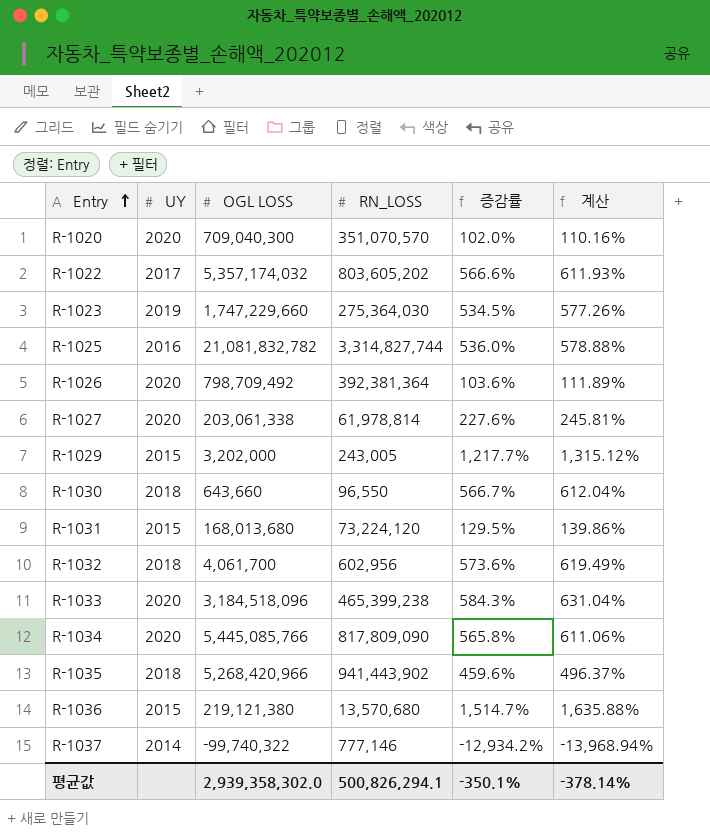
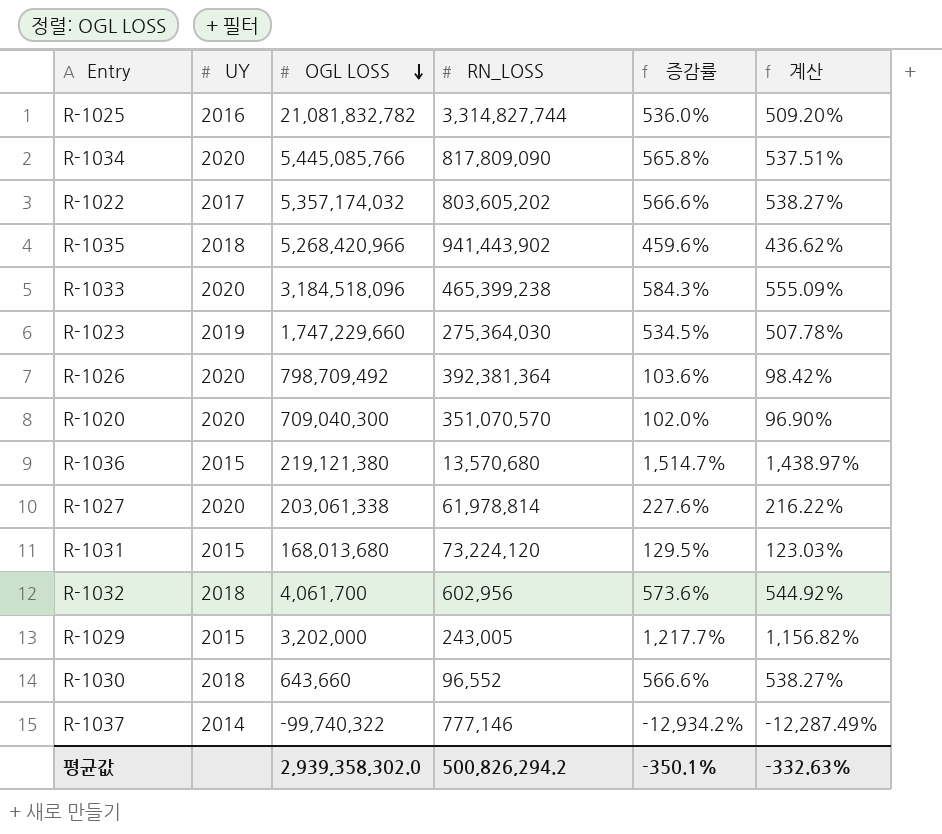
row order: Entry ascending -> OGL LOSS descending
column 계산 | formula: [증감률] * 1.08 -> [증감률] * 0.95
R-1030 | RN_LOSS: 96,550 -> 96,552
R-1030 | 증감률: 566.7% -> 566.6%
평균값 | RN_LOSS: 500,826,294.1 -> 500,826,294.2
평균값 | 계산: -378.14% -> -332.63%

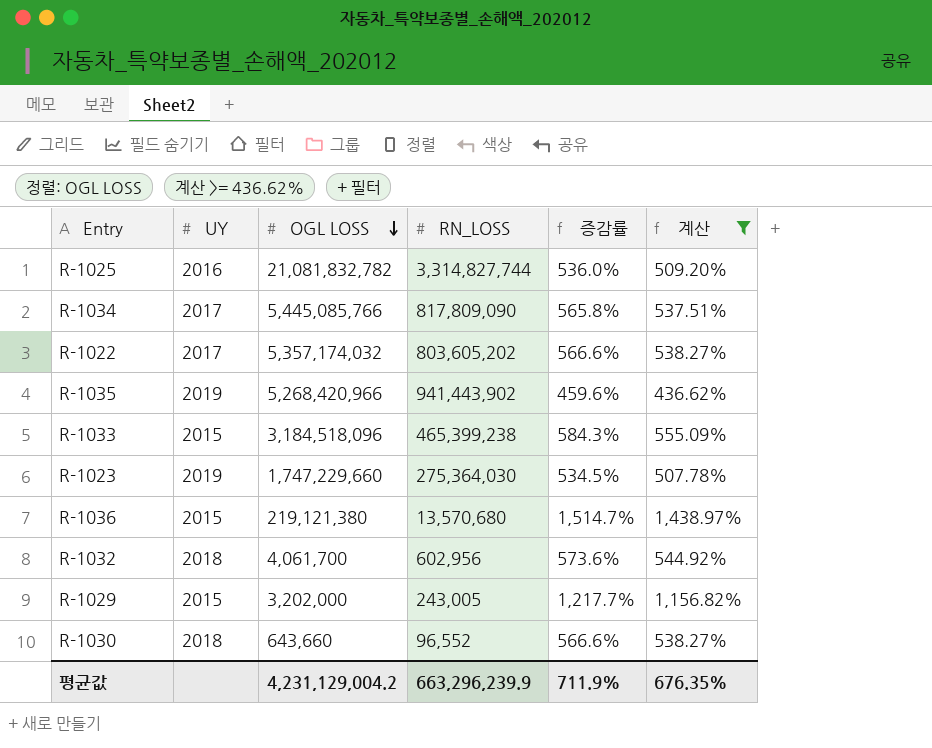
filter: none -> 계산 >= 436.62%
R-1034 | UY: 2020 -> 2017
R-1035 | UY: 2018 -> 2019
R-1033 | UY: 2020 -> 2015
평균값 | OGL LOSS: 2,939,358,302.0 -> 4,231,129,004.2
평균값 | RN_LOSS: 500,826,294.2 -> 663,296,239.9
평균값 | 증감률: -350.1% -> 711.9%
평균값 | 계산: -332.63% -> 676.35%

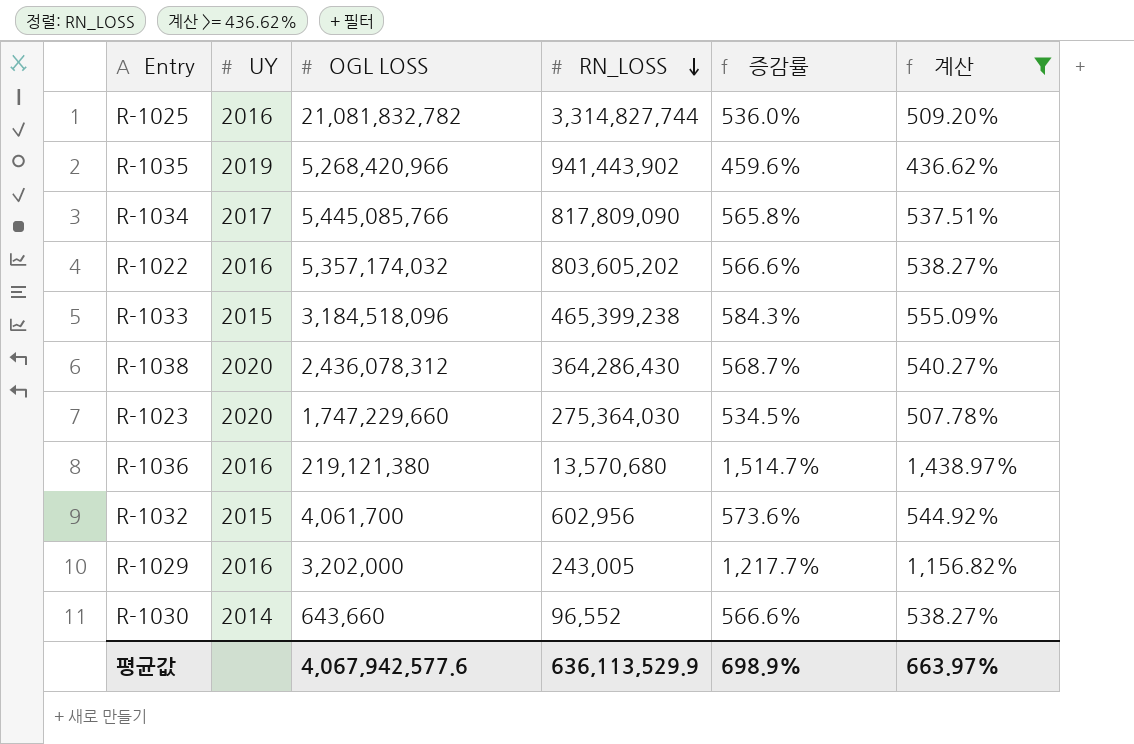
row order: OGL LOSS descending -> RN_LOSS descending
R-1022 | UY: 2017 -> 2016
row R-1038: none -> 2020 | 2,436,078,312 | 364,286,430 | 568.7% | 540.27%
R-1023 | UY: 2019 -> 2020
R-1036 | UY: 2015 -> 2016
R-1032 | UY: 2018 -> 2015
R-1029 | UY: 2015 -> 2016
R-1030 | UY: 2018 -> 2014
평균값 | OGL LOSS: 4,231,129,004.2 -> 4,067,942,577.6
평균값 | RN_LOSS: 663,296,239.9 -> 636,113,529.9
평균값 | 증감률: 711.9% -> 698.9%
평균값 | 계산: 676.35% -> 663.97%

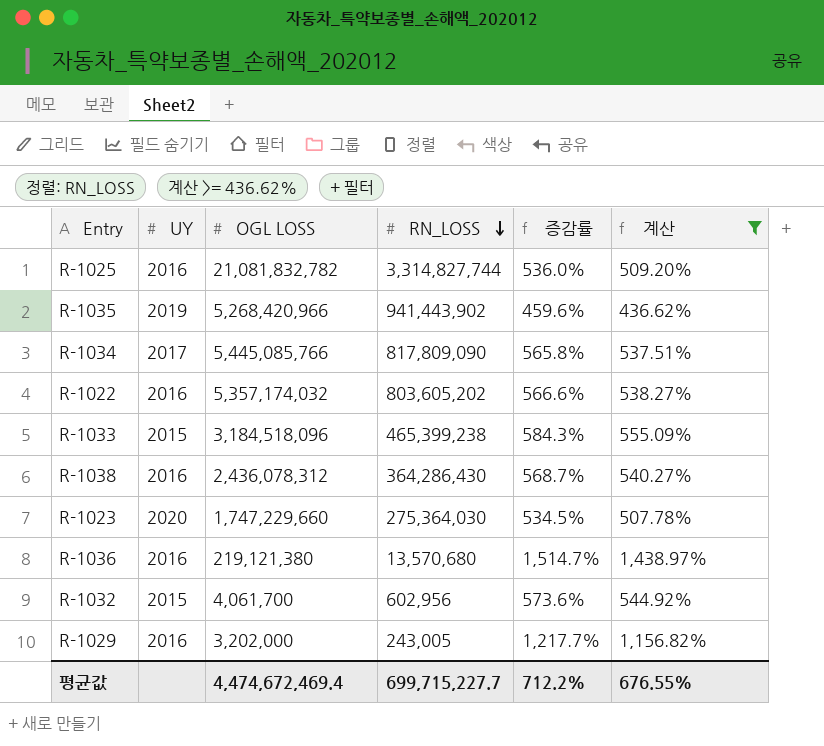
row R-1030: 2014 | 643,660 | 96,552 | 566.6% | 538.27% -> none
R-1038 | UY: 2020 -> 2016
평균값 | OGL LOSS: 4,067,942,577.6 -> 4,474,672,469.4
평균값 | RN_LOSS: 636,113,529.9 -> 699,715,227.7
평균값 | 증감률: 698.9% -> 712.2%
평균값 | 계산: 663.97% -> 676.55%

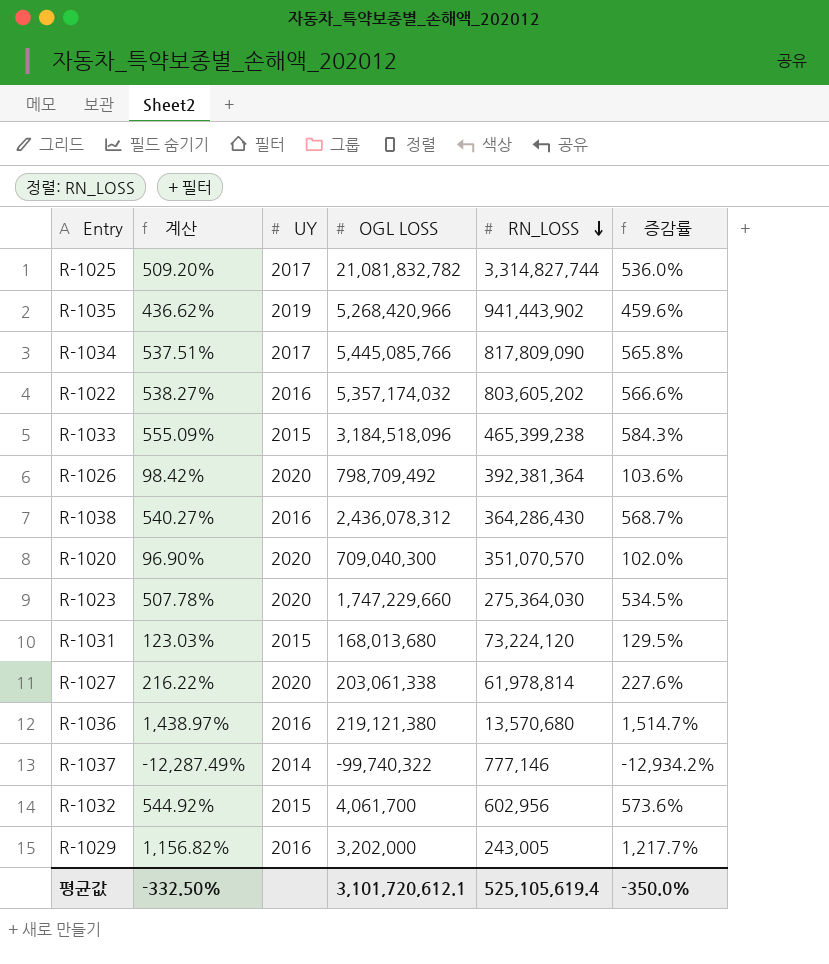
filter: 계산 >= 436.62% -> none
column 계산 | position: 6 -> 2
R-1025 | UY: 2016 -> 2017
평균값 | 계산: 676.55% -> -332.50%
평균값 | OGL LOSS: 4,474,672,469.4 -> 3,101,720,612.1
평균값 | RN_LOSS: 699,715,227.7 -> 525,105,619.4
평균값 | 증감률: 712.2% -> -350.0%

